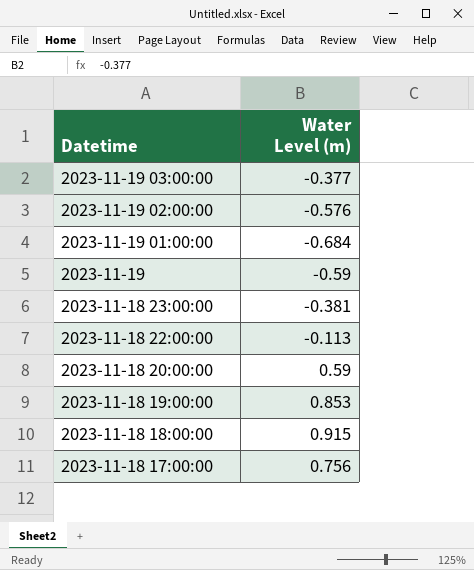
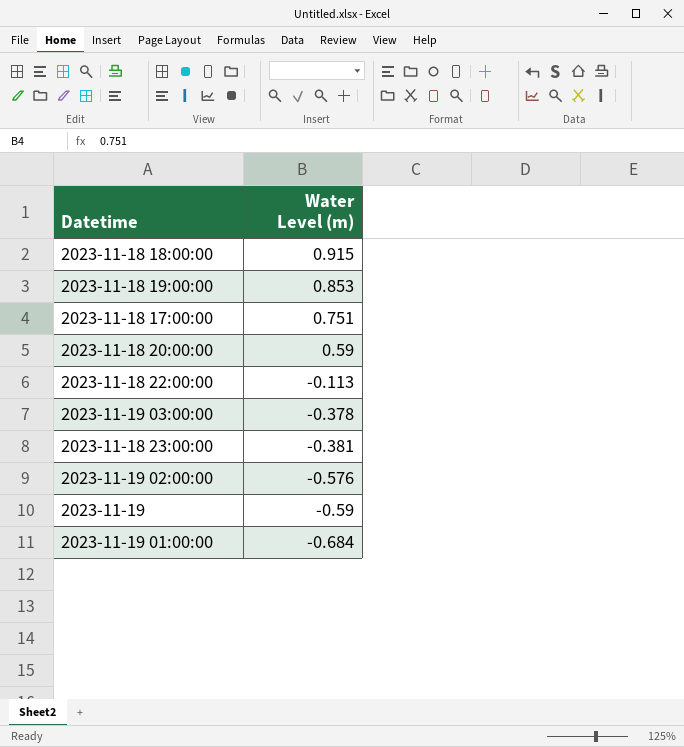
row order: Datetime descending -> Water Level (m) descending
2023-11-18 17:00:00 | Water Level (m): 0.756 -> 0.751
2023-11-19 03:00:00 | Water Level (m): -0.377 -> -0.378

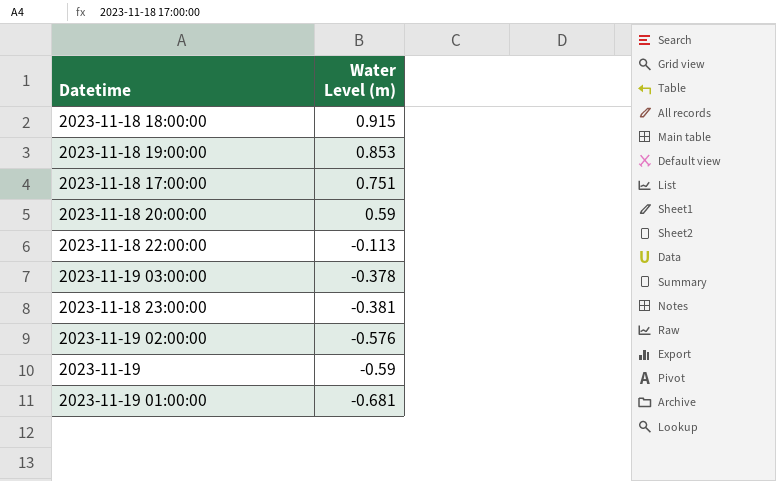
2023-11-19 01:00:00 | Water Level (m): -0.684 -> -0.681

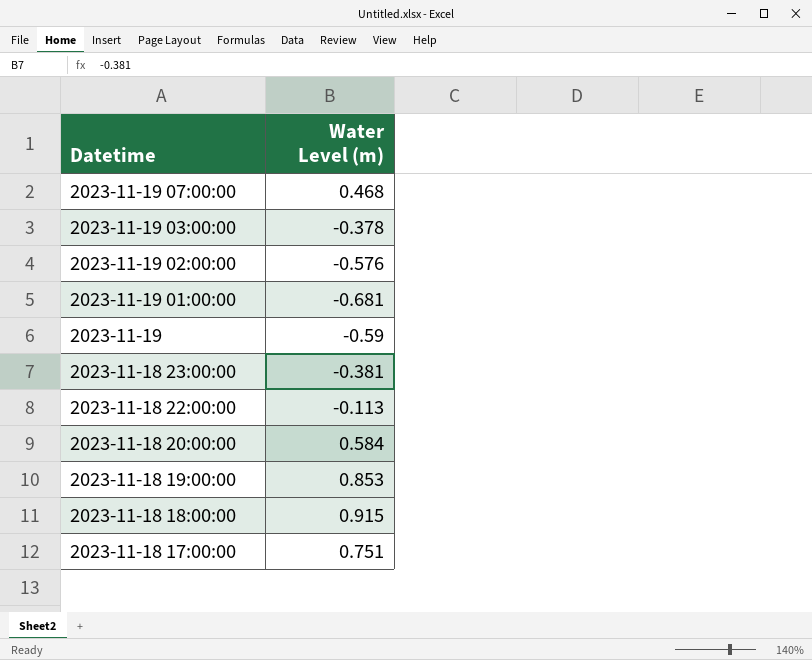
row order: Water Level (m) descending -> Datetime descending
row 2023-11-19 07:00:00: none -> 0.468
2023-11-18 20:00:00 | Water Level (m): 0.59 -> 0.584

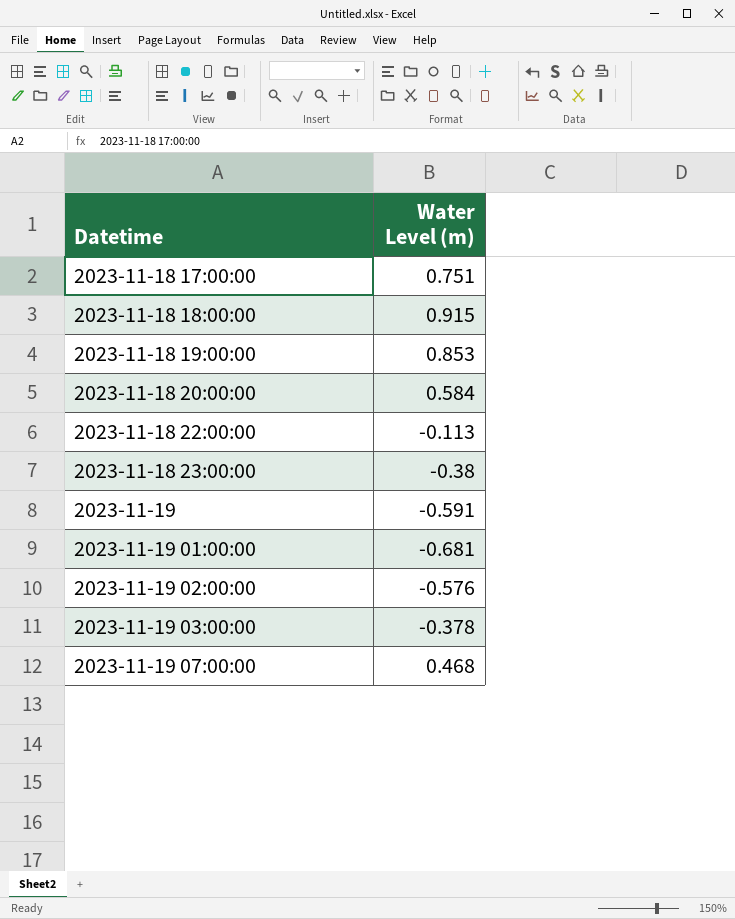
row order: Datetime descending -> Datetime ascending
2023-11-18 23:00:00 | Water Level (m): -0.381 -> -0.38
2023-11-19 | Water Level (m): -0.59 -> -0.591

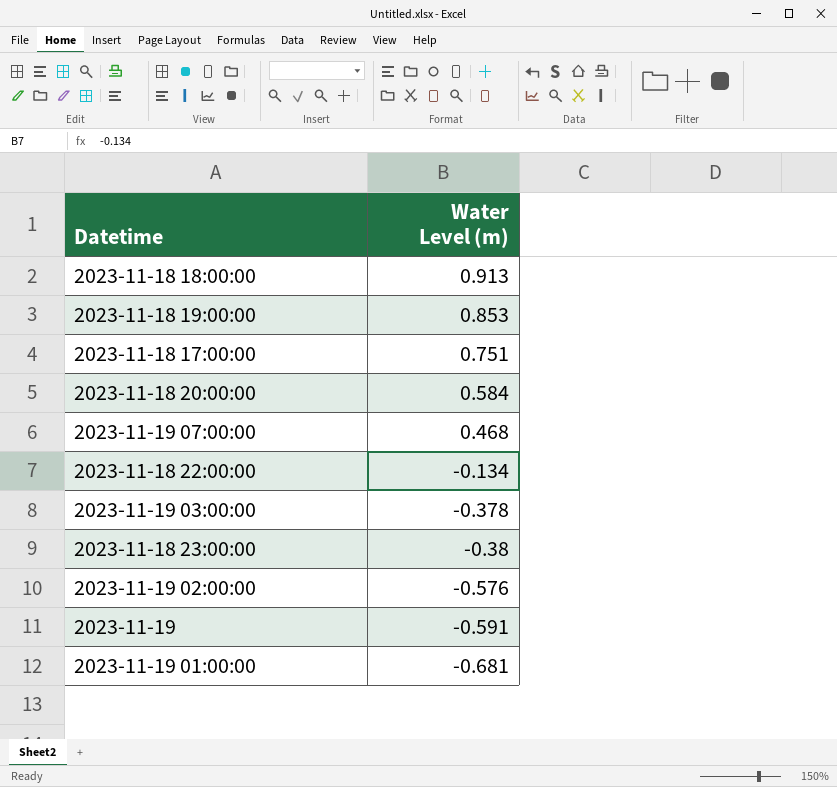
row order: Datetime ascending -> Water Level (m) descending
2023-11-18 18:00:00 | Water Level (m): 0.915 -> 0.913
2023-11-18 22:00:00 | Water Level (m): -0.113 -> -0.134

